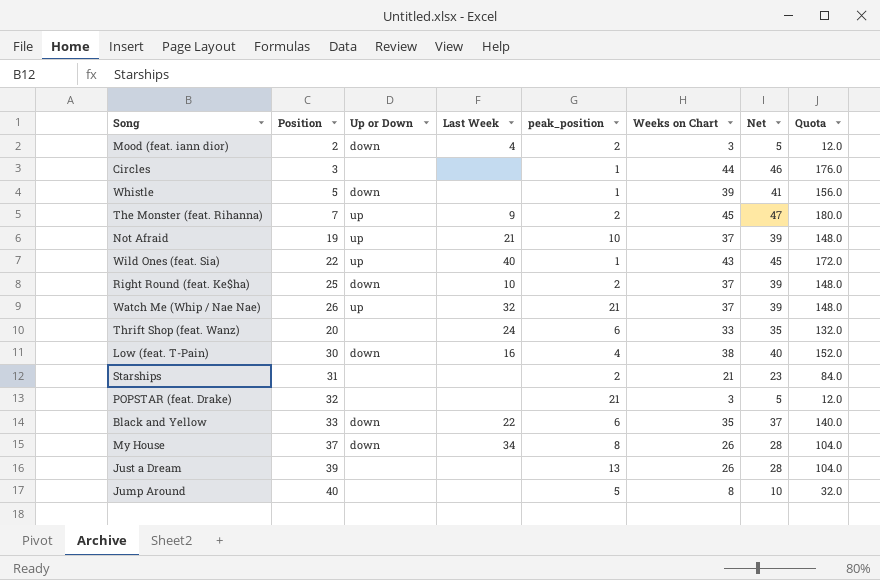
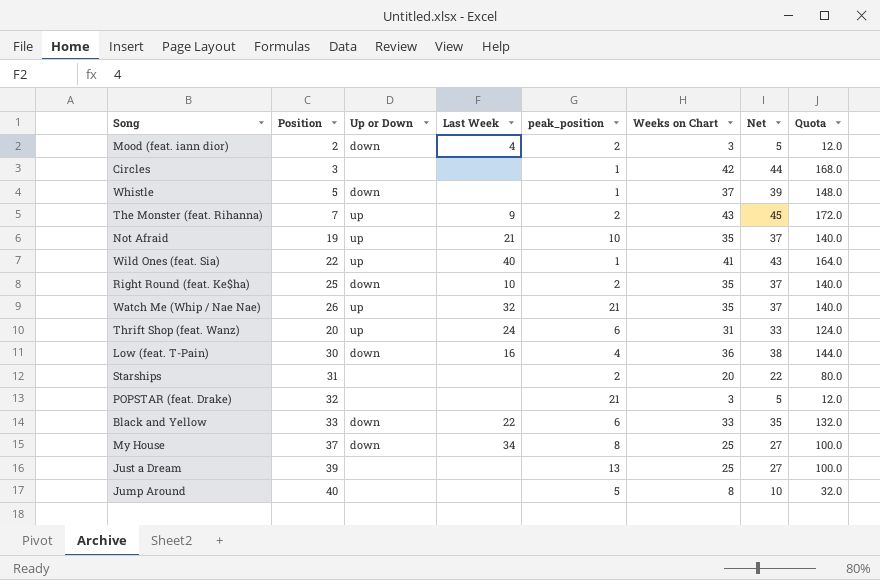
Circles | Weeks on Chart: 44 -> 42
Circles | Net: 46 -> 44
Circles | Quota: 176.0 -> 168.0
Whistle | Weeks on Chart: 39 -> 37
Whistle | Net: 41 -> 39
Whistle | Quota: 156.0 -> 148.0
The Monster (feat. Rihanna) | Weeks on Chart: 45 -> 43
The Monster (feat. Rihanna) | Net: 47 -> 45
The Monster (feat. Rihanna) | Quota: 180.0 -> 172.0
Not Afraid | Weeks on Chart: 37 -> 35
Not Afraid | Net: 39 -> 37
Not Afraid | Quota: 148.0 -> 140.0
Wild Ones (feat. Sia) | Weeks on Chart: 43 -> 41
Wild Ones (feat. Sia) | Net: 45 -> 43
Wild Ones (feat. Sia) | Quota: 172.0 -> 164.0
Right Round (feat. Ke$ha) | Weeks on Chart: 37 -> 35
Right Round (feat. Ke$ha) | Net: 39 -> 37
Right Round (feat. Ke$ha) | Quota: 148.0 -> 140.0
Watch Me (Whip / Nae Nae) | Weeks on Chart: 37 -> 35
Watch Me (Whip / Nae Nae) | Net: 39 -> 37
Watch Me (Whip / Nae Nae) | Quota: 148.0 -> 140.0
Thrift Shop (feat. Wanz) | Up or Down: none -> up
Thrift Shop (feat. Wanz) | Weeks on Chart: 33 -> 31
Thrift Shop (feat. Wanz) | Net: 35 -> 33
Thrift Shop (feat. Wanz) | Quota: 132.0 -> 124.0
Low (feat. T-Pain) | Weeks on Chart: 38 -> 36
Low (feat. T-Pain) | Net: 40 -> 38
Low (feat. T-Pain) | Quota: 152.0 -> 144.0
Starships | Weeks on Chart: 21 -> 20
Starships | Net: 23 -> 22
Starships | Quota: 84.0 -> 80.0
Black and Yellow | Weeks on Chart: 35 -> 33
Black and Yellow | Net: 37 -> 35
Black and Yellow | Quota: 140.0 -> 132.0
My House | Weeks on Chart: 26 -> 25
My House | Net: 28 -> 27
My House | Quota: 104.0 -> 100.0
Just a Dream | Weeks on Chart: 26 -> 25
Just a Dream | Net: 28 -> 27
Just a Dream | Quota: 104.0 -> 100.0

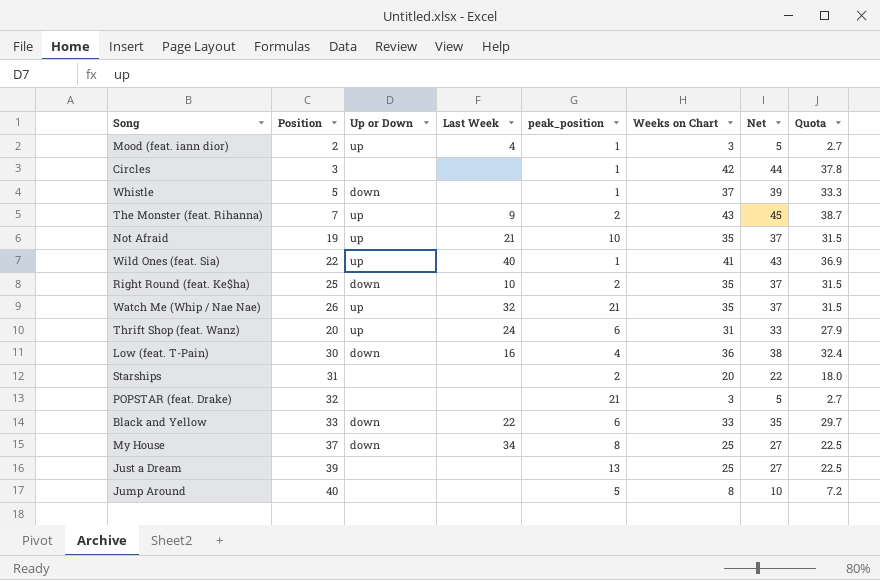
column Quota | formula: [Weeks on Chart] * 4 -> [Weeks on Chart] * 0.9
Mood (feat. iann dior) | Up or Down: down -> up
Mood (feat. iann dior) | peak_position: 2 -> 1

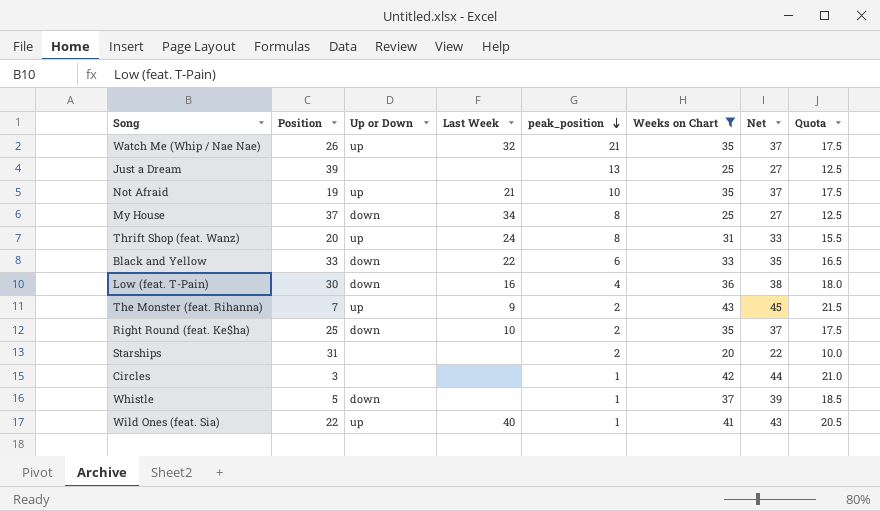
filter: none -> Weeks on Chart >= 20
row order: none -> peak_position descending
column Quota | formula: [Weeks on Chart] * 0.9 -> [Weeks on Chart] * 0.5
Thrift Shop (feat. Wanz) | peak_position: 6 -> 8

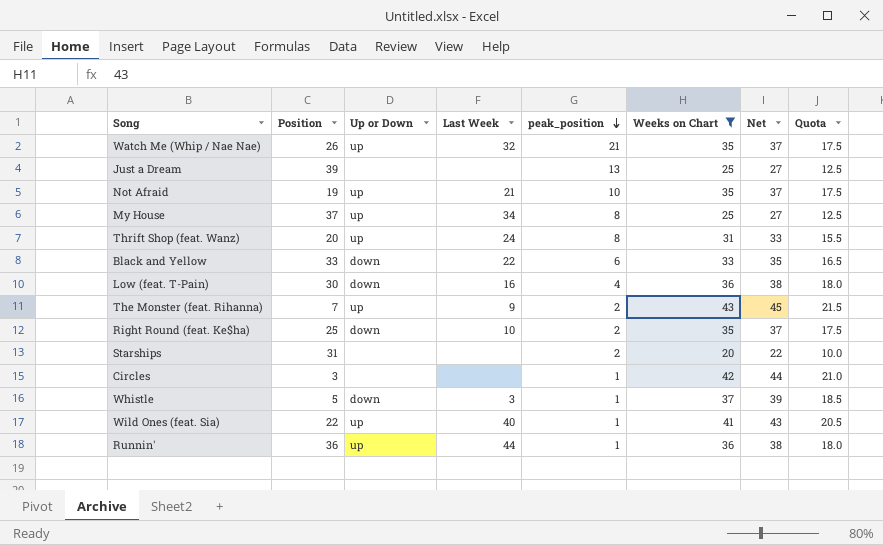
My House | Up or Down: down -> up
Whistle | Last Week: none -> 3
row Runnin': none -> 36 | up | 44 | 1 | 36 | 38 | 18.0

